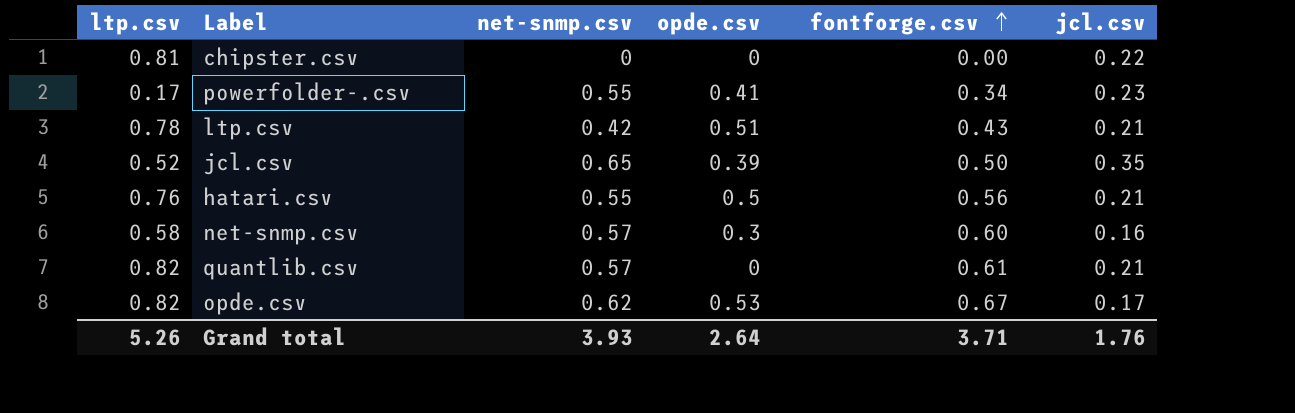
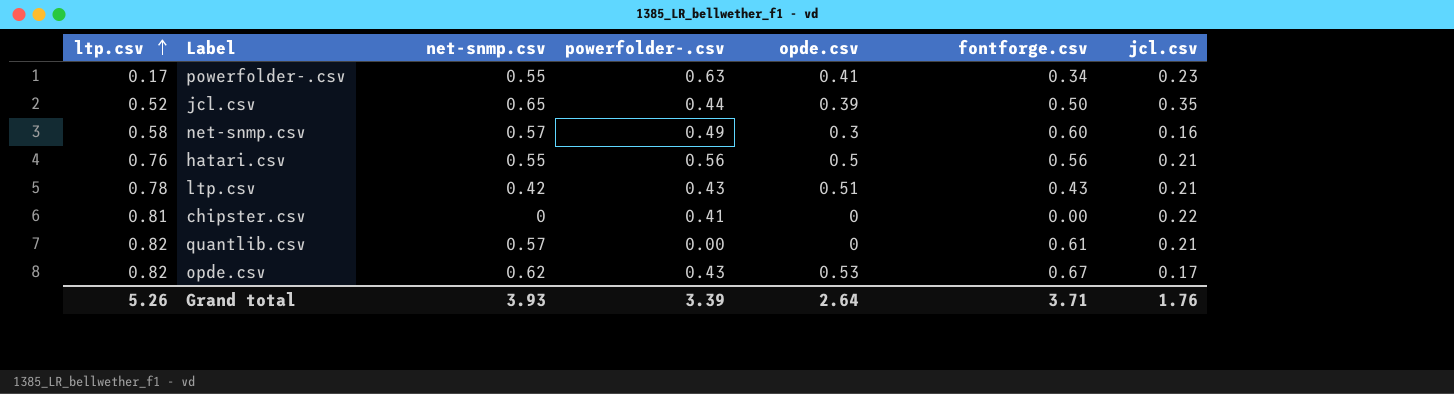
row order: fontforge.csv ascending -> ltp.csv ascending
column powerfolder-.csv | position: none -> 4

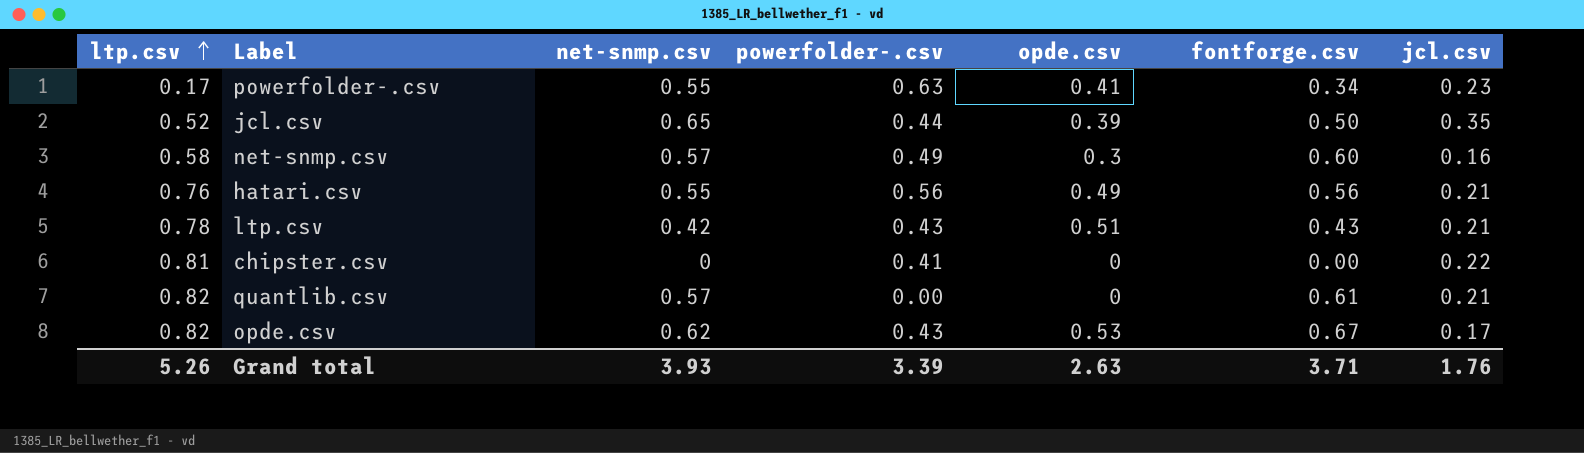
hatari.csv | opde.csv: 0.5 -> 0.49
Grand total | opde.csv: 2.64 -> 2.63

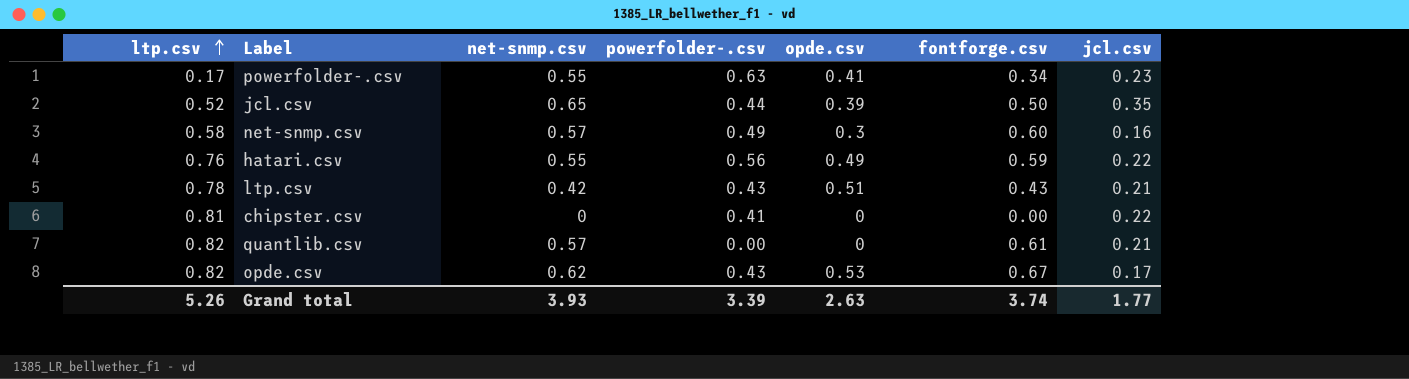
hatari.csv | fontforge.csv: 0.56 -> 0.59
hatari.csv | jcl.csv: 0.21 -> 0.22
Grand total | fontforge.csv: 3.71 -> 3.74
Grand total | jcl.csv: 1.76 -> 1.77

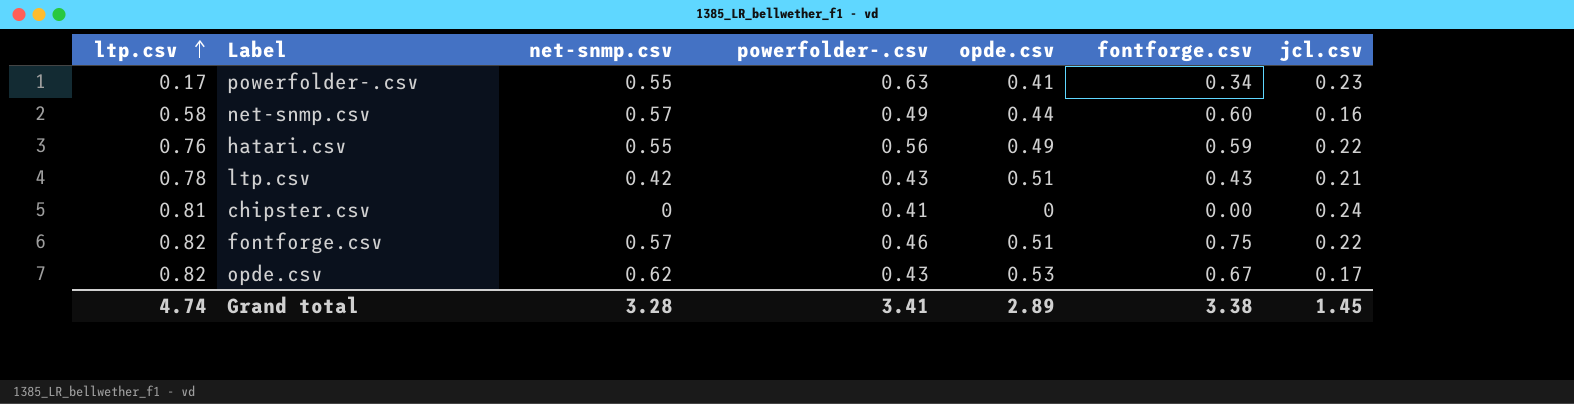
row jcl.csv: 0.52 | 0.65 | 0.44 | 0.39 | 0.50 | 0.35 -> none
row quantlib.csv: 0.82 | 0.57 | 0.00 | 0 | 0.61 | 0.21 -> none
net-snmp.csv | opde.csv: 0.3 -> 0.44
chipster.csv | jcl.csv: 0.22 -> 0.24
row fontforge.csv: none -> 0.82 | 0.57 | 0.46 | 0.51 | 0.75 | 0.22
Grand total | ltp.csv: 5.26 -> 4.74
Grand total | net-snmp.csv: 3.93 -> 3.28
Grand total | powerfolder-.csv: 3.39 -> 3.41
Grand total | opde.csv: 2.63 -> 2.89
Grand total | fontforge.csv: 3.74 -> 3.38
Grand total | jcl.csv: 1.77 -> 1.45

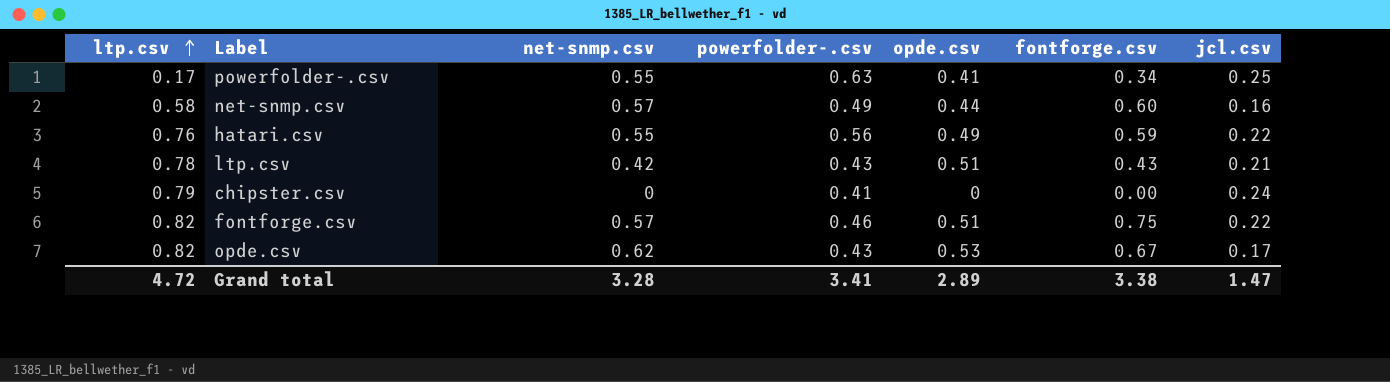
powerfolder-.csv | jcl.csv: 0.23 -> 0.25
chipster.csv | ltp.csv: 0.81 -> 0.79
Grand total | ltp.csv: 4.74 -> 4.72
Grand total | jcl.csv: 1.45 -> 1.47

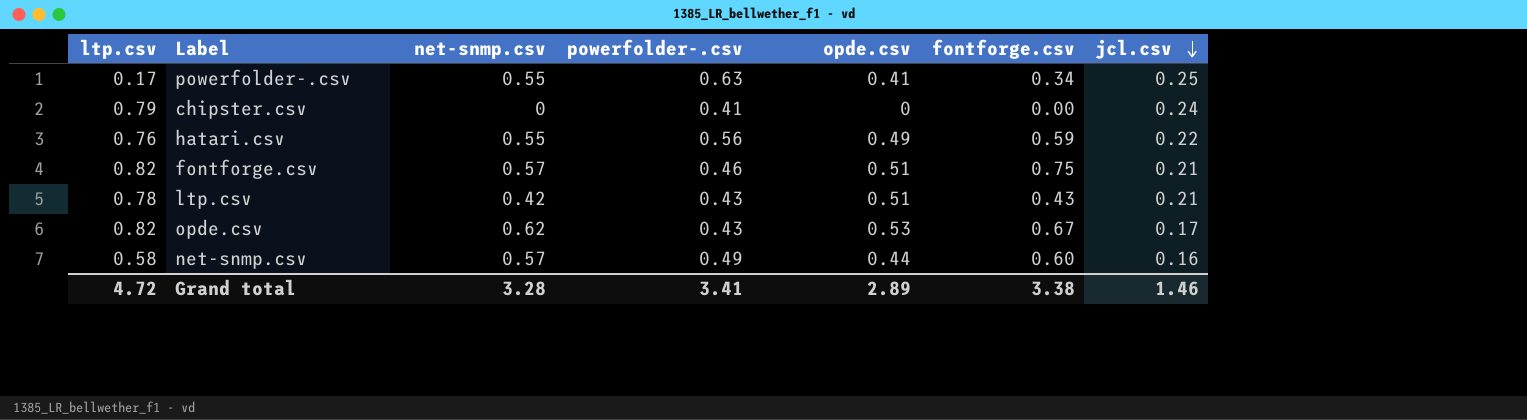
row order: ltp.csv ascending -> jcl.csv descending
fontforge.csv | jcl.csv: 0.22 -> 0.21
Grand total | jcl.csv: 1.47 -> 1.46

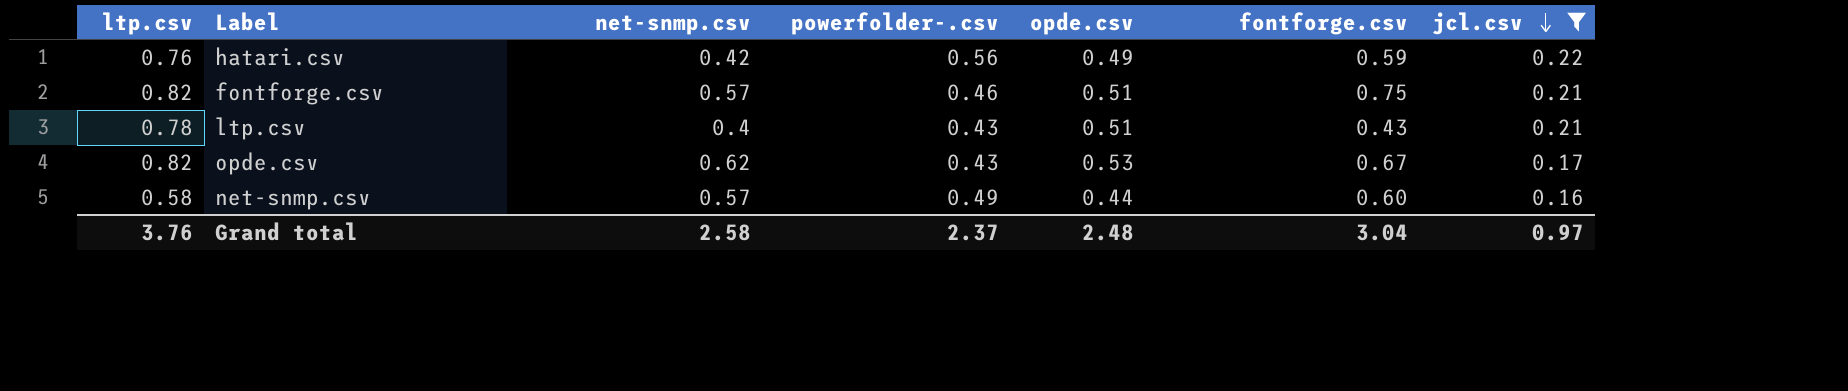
filter: none -> jcl.csv <= 0.22
hatari.csv | net-snmp.csv: 0.55 -> 0.42
ltp.csv | net-snmp.csv: 0.42 -> 0.4
Grand total | ltp.csv: 4.72 -> 3.76
Grand total | net-snmp.csv: 3.28 -> 2.58
Grand total | powerfolder-.csv: 3.41 -> 2.37
Grand total | opde.csv: 2.89 -> 2.48
Grand total | fontforge.csv: 3.38 -> 3.04
Grand total | jcl.csv: 1.46 -> 0.97

